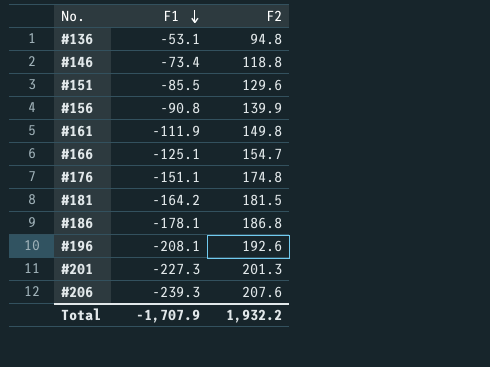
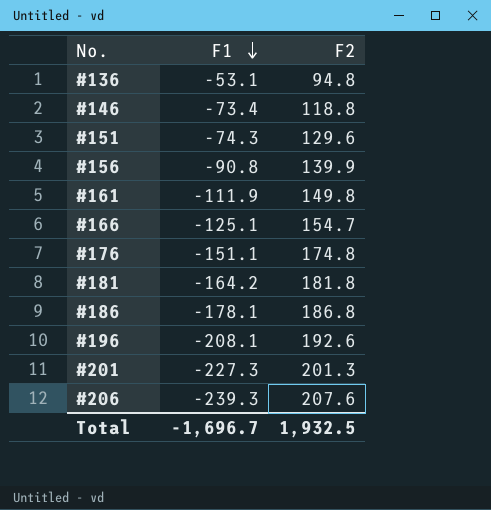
#151 | F1: -85.5 -> -74.3
#181 | F2: 181.5 -> 181.8
Total | F1: -1,707.9 -> -1,696.7
Total | F2: 1,932.2 -> 1,932.5

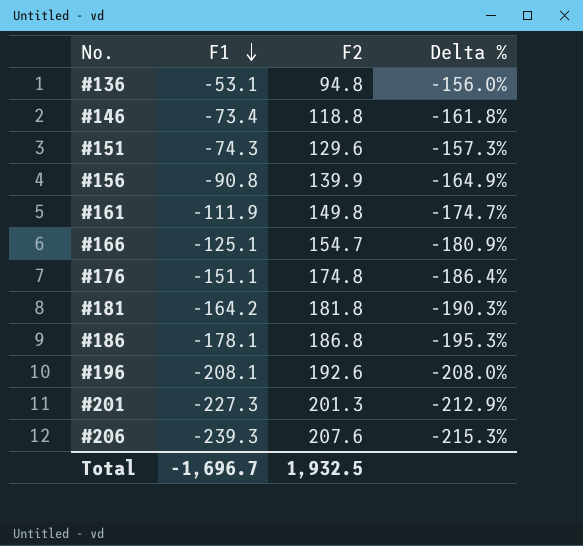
column Delta % | formula: none -> ([F1] - [F2]) / [F2]

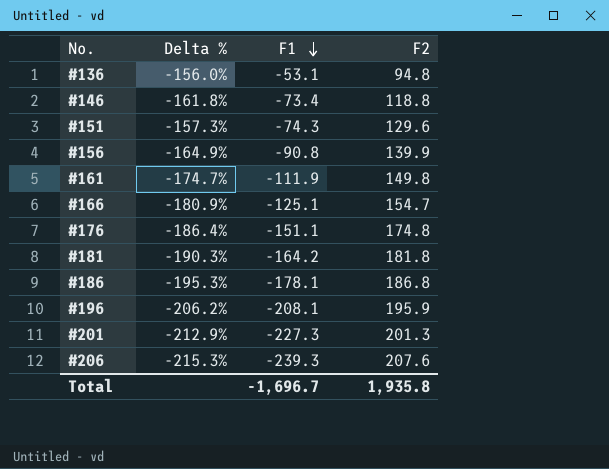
column Delta % | position: 4 -> 2
#196 | Delta %: -208.0% -> -206.2%
#196 | F2: 192.6 -> 195.9
Total | F2: 1,932.5 -> 1,935.8

